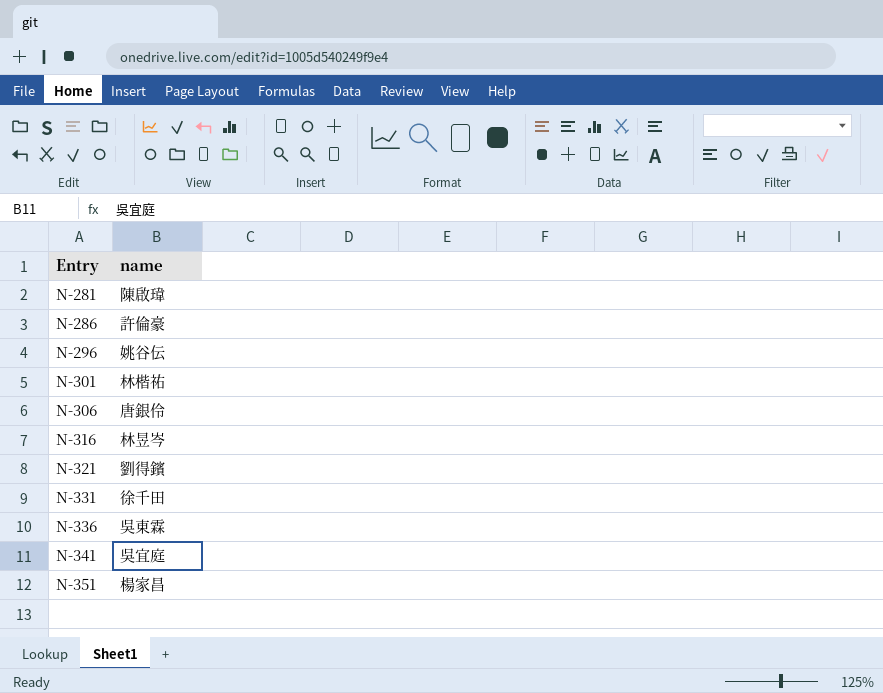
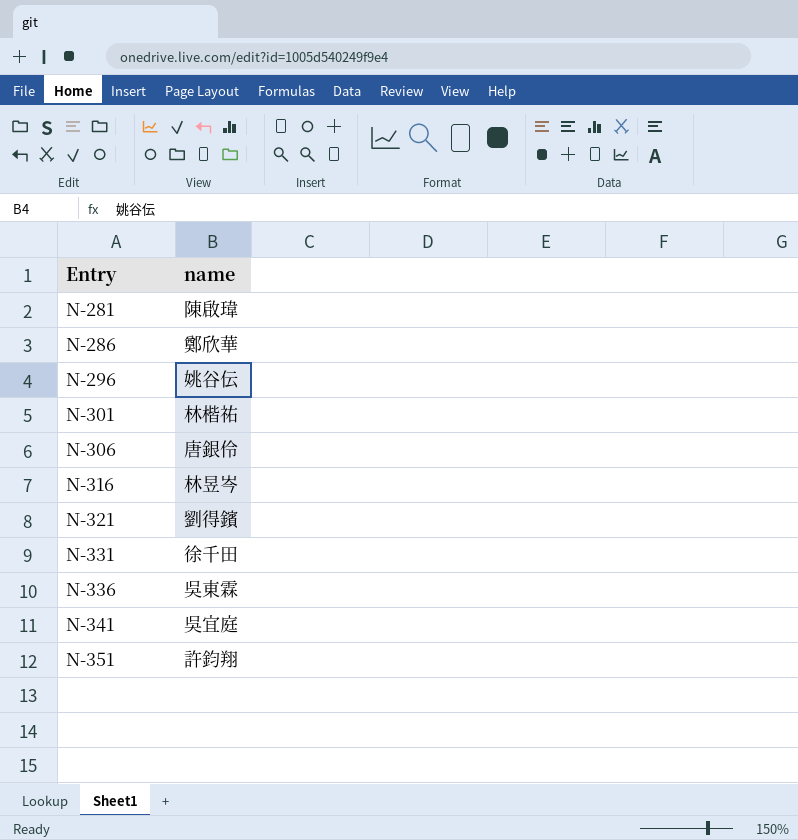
N-286 | name: 許倫豪 -> 鄭欣華
N-351 | name: 楊家昌 -> 許鈞翔

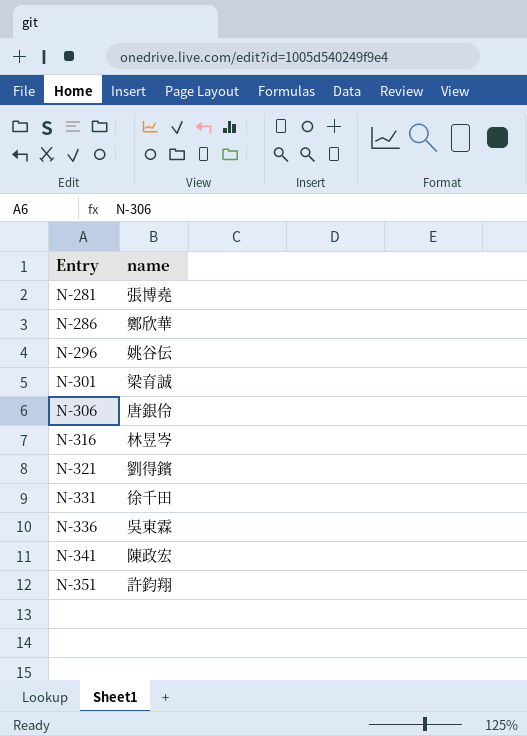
N-281 | name: 陳啟瑋 -> 張博堯
N-301 | name: 林楷祐 -> 梁育誠
N-341 | name: 吳宜庭 -> 陳政宏

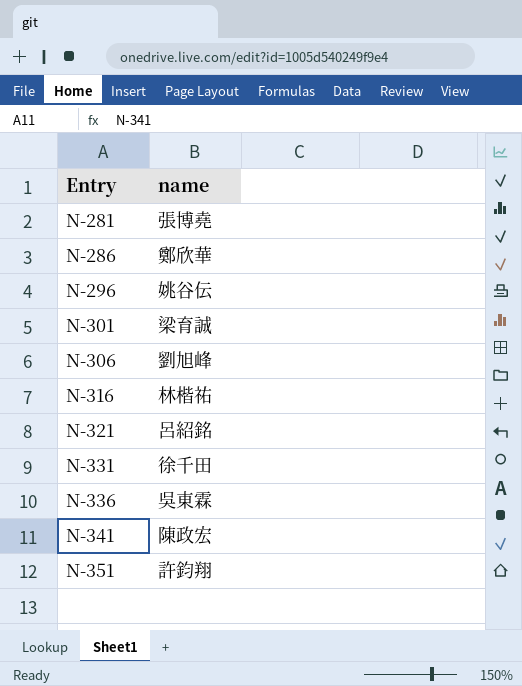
N-306 | name: 唐銀伶 -> 劉旭峰
N-316 | name: 林昱岑 -> 林楷祐
N-321 | name: 劉得鑌 -> 呂紹銘

